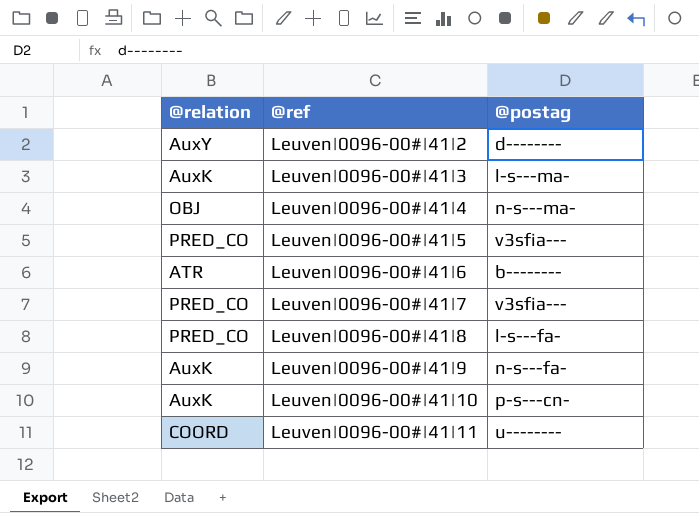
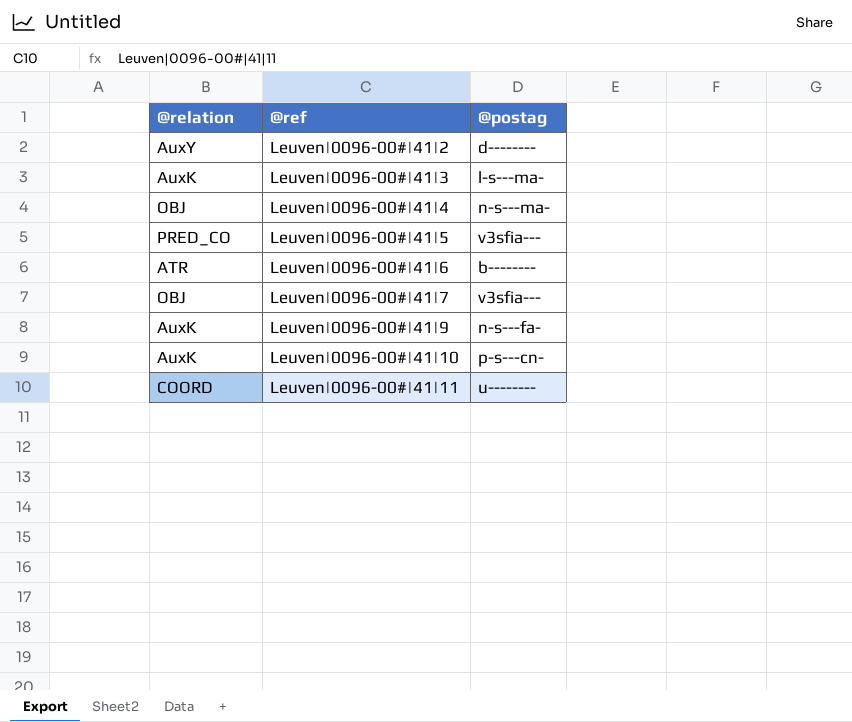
row Leuven|0096-00#|41|8: PRED_CO | l-s---fa- -> none
Leuven|0096-00#|41|7 | @relation: PRED_CO -> OBJ

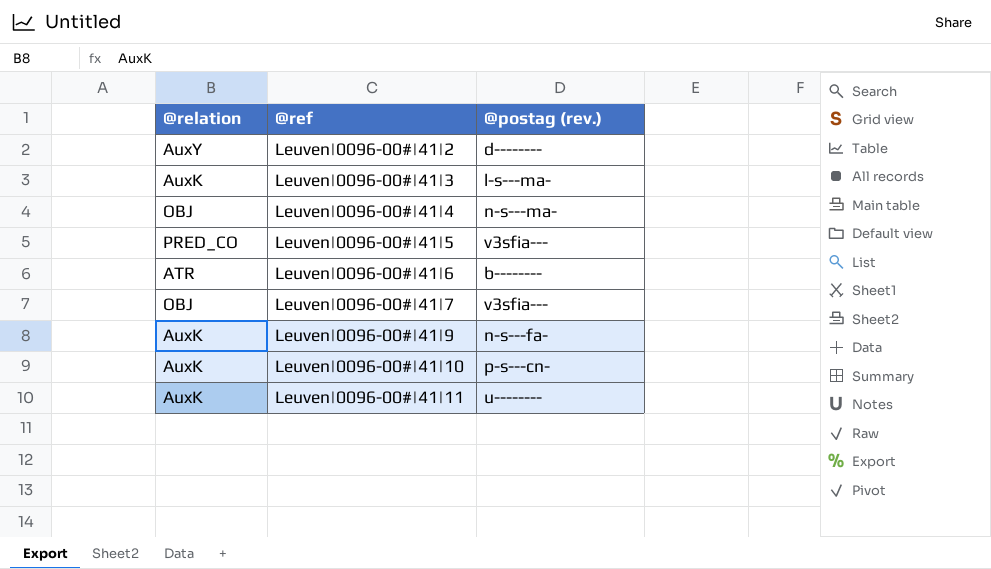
column name: @postag -> @postag (rev.)
Leuven|0096-00#|41|11 | @relation: COORD -> AuxK

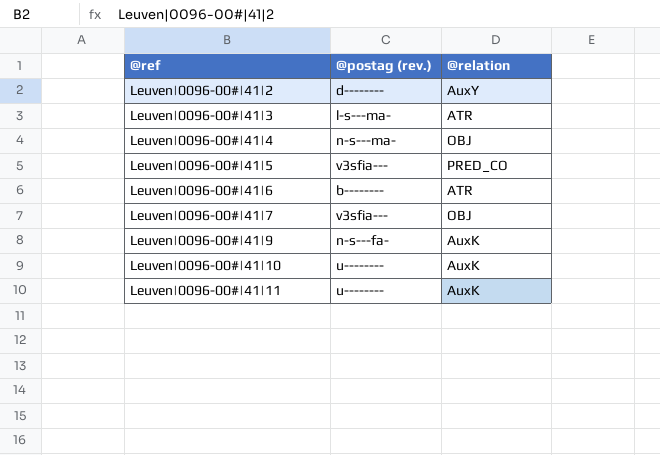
column @relation | position: 1 -> 3
Leuven|0096-00#|41|3 | @relation: AuxK -> ATR
Leuven|0096-00#|41|10 | @postag (rev.): p-s---cn- -> u--------

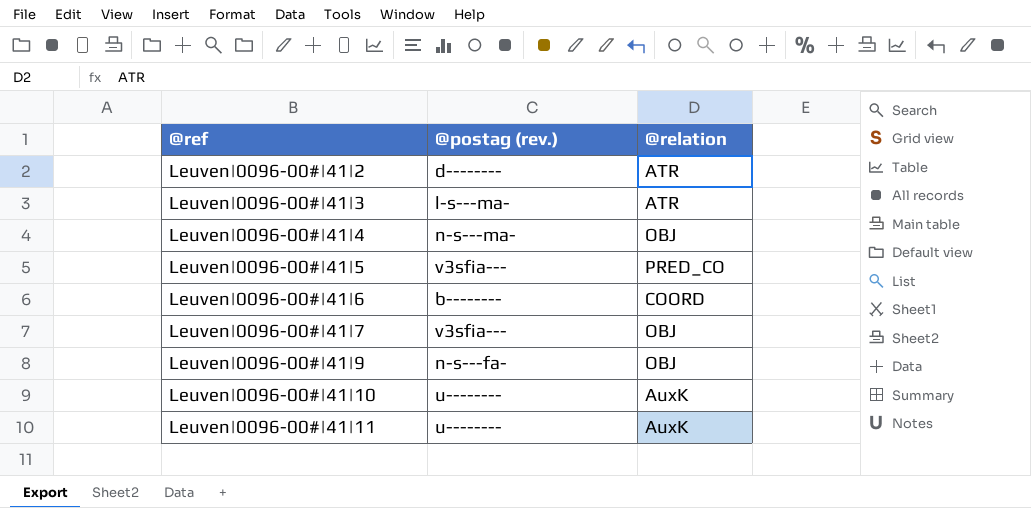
Leuven|0096-00#|41|2 | @relation: AuxY -> ATR
Leuven|0096-00#|41|6 | @relation: ATR -> COORD
Leuven|0096-00#|41|9 | @relation: AuxK -> OBJ

